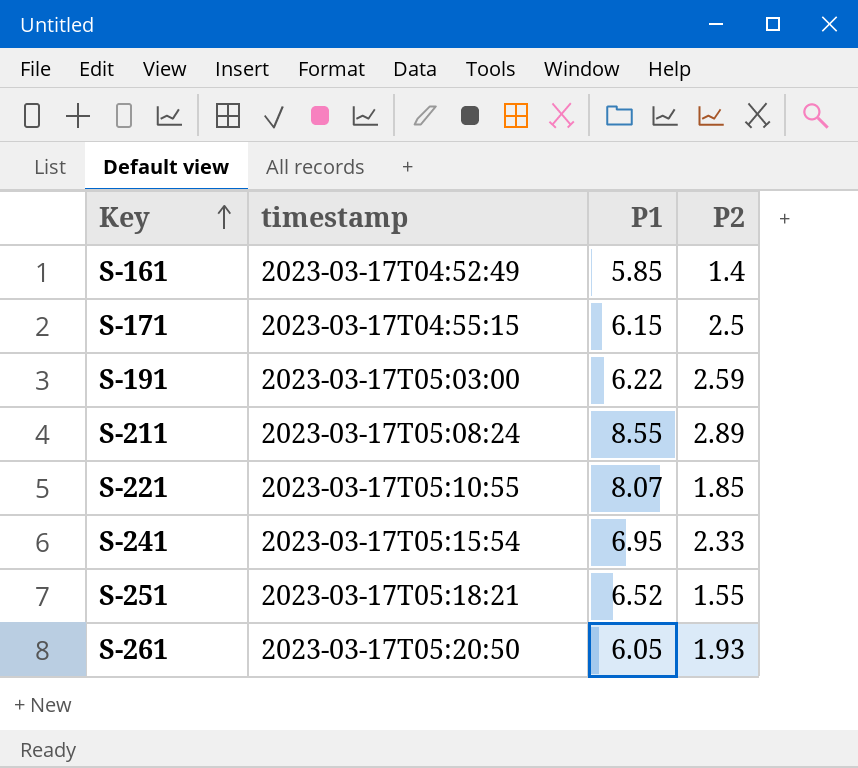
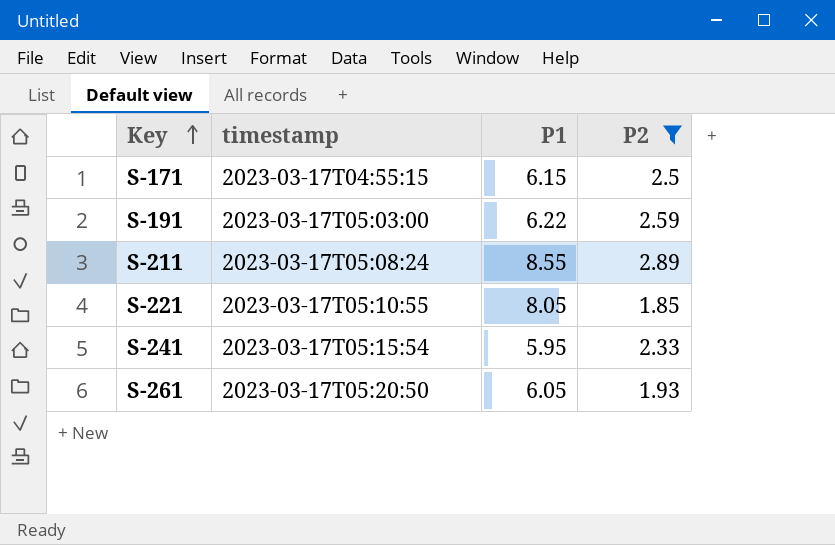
filter: none -> P2 >= 1.85
S-221 | P1: 8.07 -> 8.05
S-241 | P1: 6.95 -> 5.95

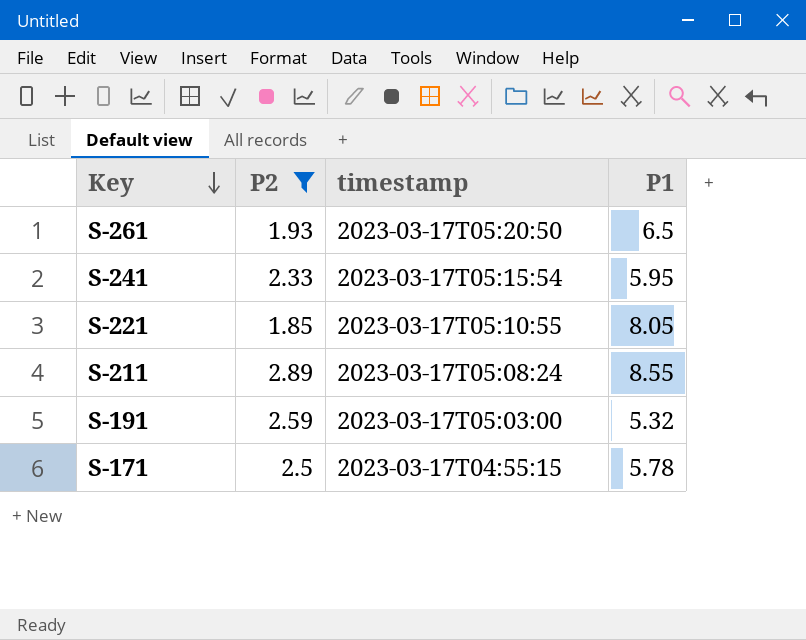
row order: Key ascending -> Key descending
column P2 | position: 4 -> 2
S-261 | P1: 6.05 -> 6.5
S-191 | P1: 6.22 -> 5.32
S-171 | P1: 6.15 -> 5.78

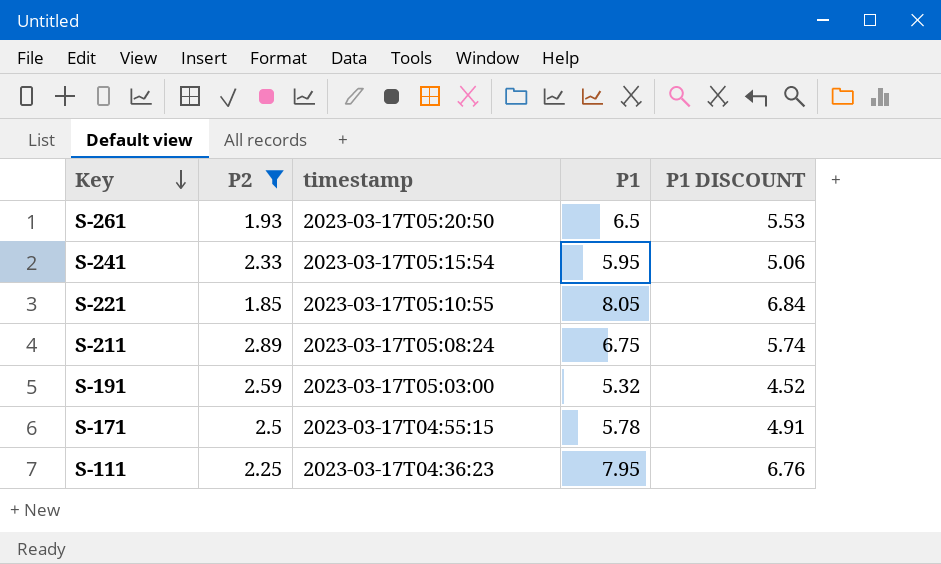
column P1 DISCOUNT | formula: none -> [P1] * 0.85
S-211 | P1: 8.55 -> 6.75
row S-111: none -> 2.25 | 2023-03-17T04:36:23 | 7.95 | 6.76

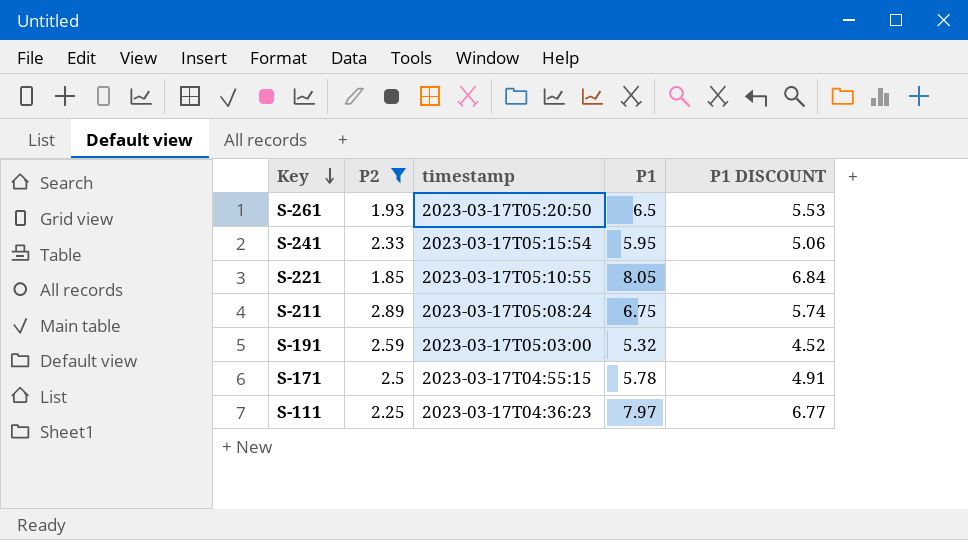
S-111 | P1: 7.95 -> 7.97
S-111 | P1 DISCOUNT: 6.76 -> 6.77

